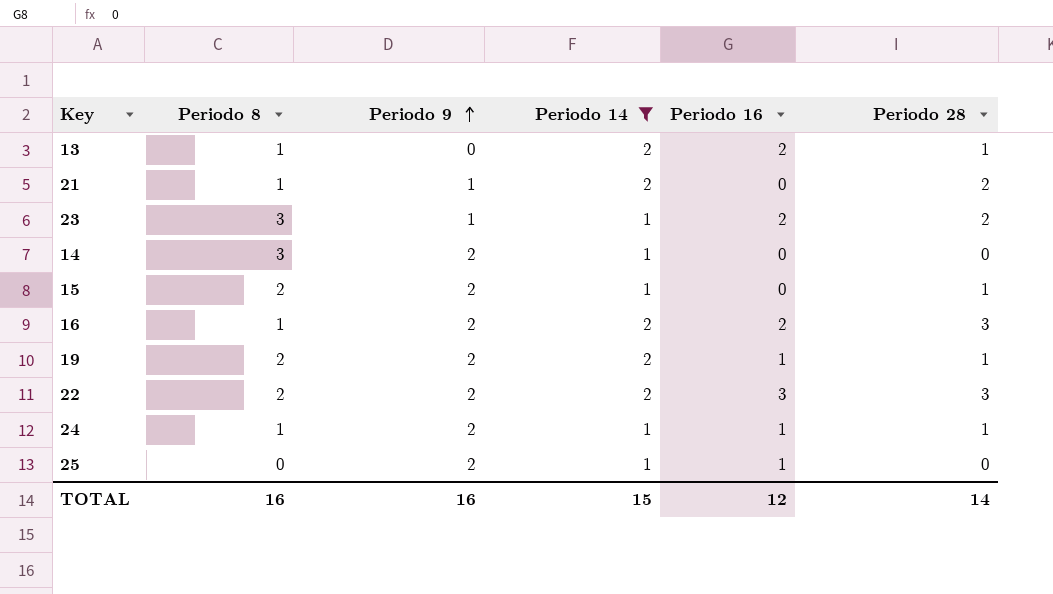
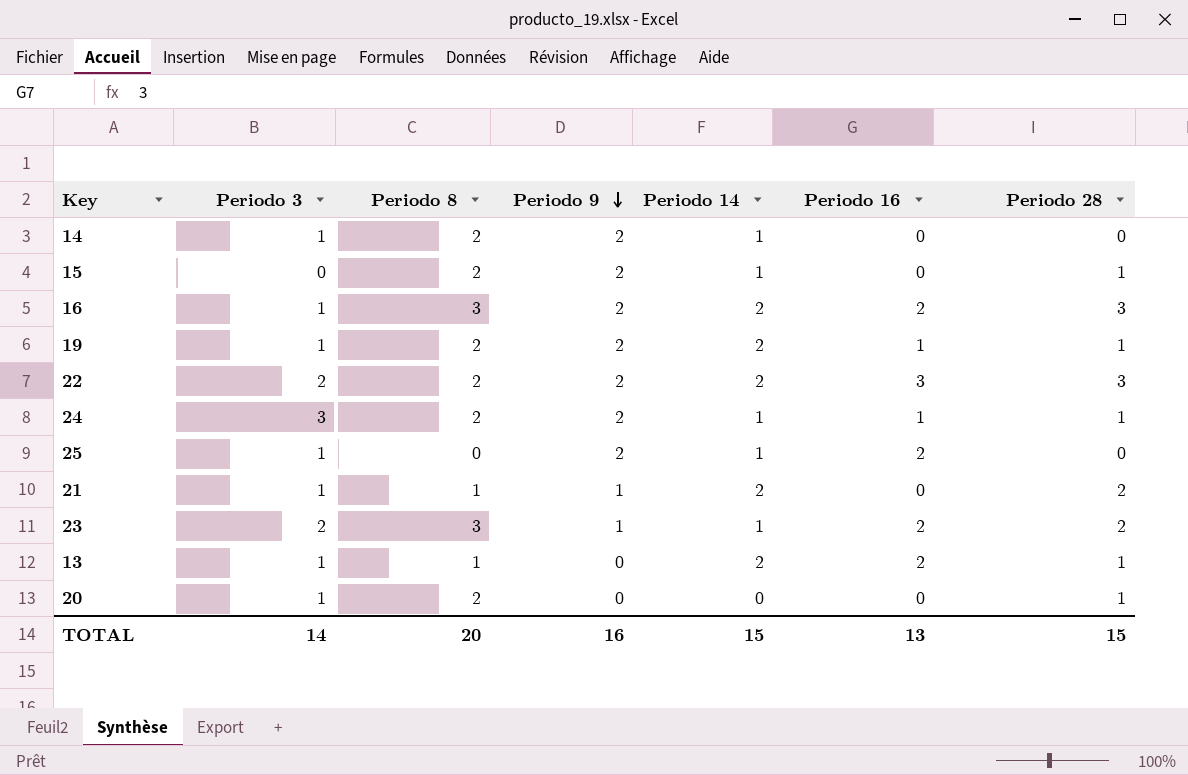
filter: Periodo 14 != 0 -> none
row order: Periodo 9 ascending -> Periodo 9 descending
column Periodo 3 | position: none -> 2
14 | Periodo 8: 3 -> 2
16 | Periodo 8: 1 -> 3
24 | Periodo 8: 1 -> 2
25 | Periodo 16: 1 -> 2
TOTAL | Periodo 8: 16 -> 20
TOTAL | Periodo 16: 12 -> 13
TOTAL | Periodo 28: 14 -> 15

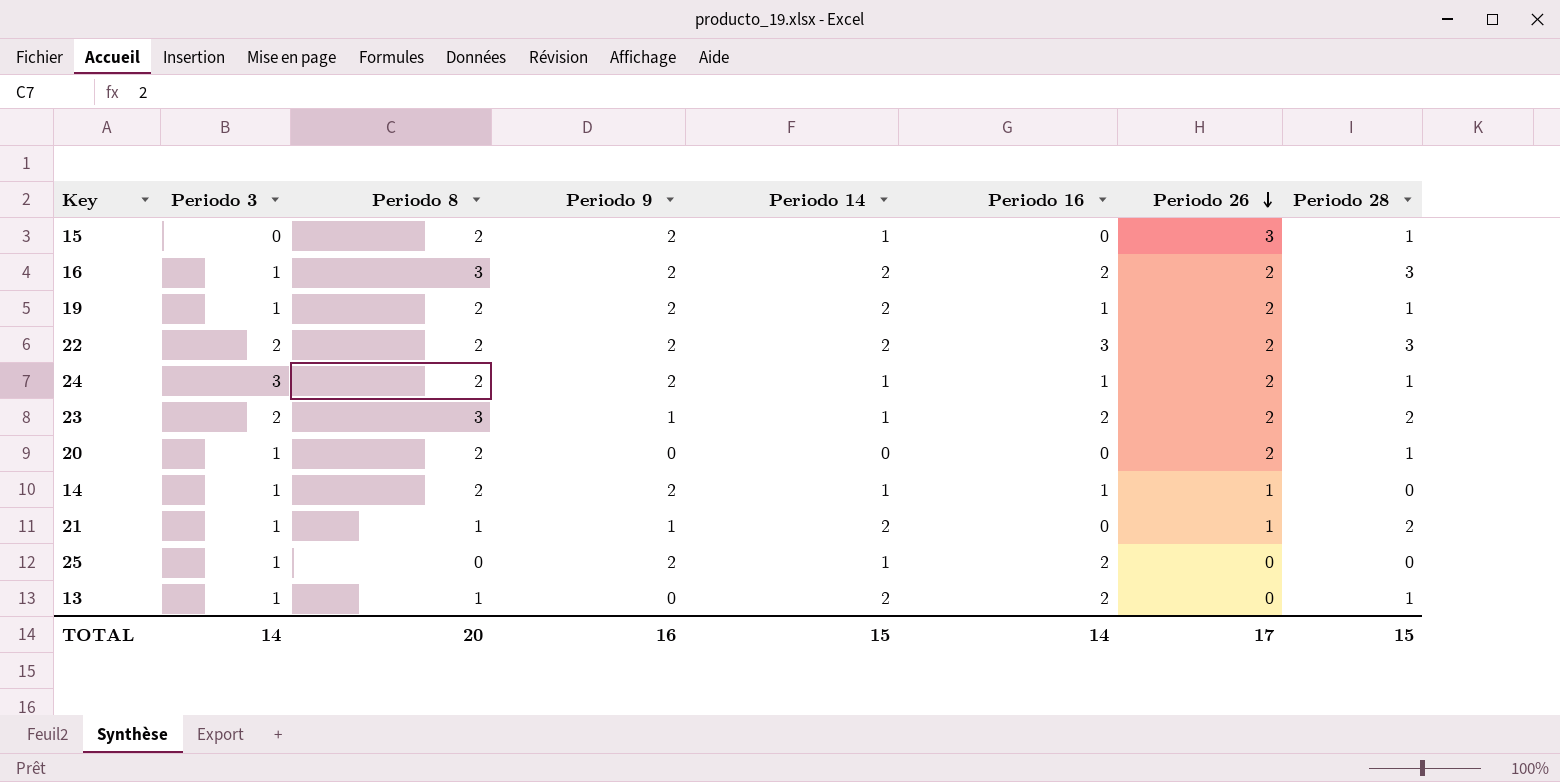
row order: Periodo 9 descending -> Periodo 26 descending
column Periodo 26 | position: none -> 7
14 | Periodo 16: 0 -> 1
TOTAL | Periodo 16: 13 -> 14

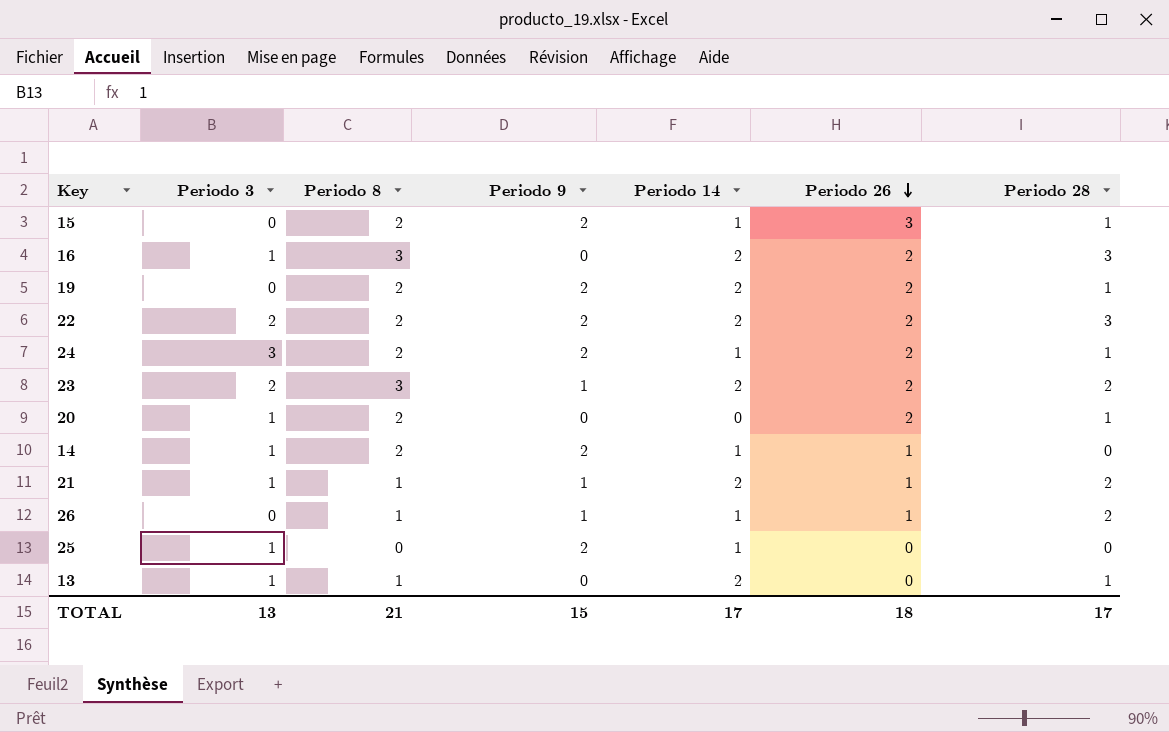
column Periodo 16 | position: 6 -> none
16 | Periodo 9: 2 -> 0
19 | Periodo 3: 1 -> 0
23 | Periodo 14: 1 -> 2
row 26: none -> 0 | 1 | 1 | 1 | 1 | 2
TOTAL | Periodo 3: 14 -> 13
TOTAL | Periodo 8: 20 -> 21
TOTAL | Periodo 9: 16 -> 15
TOTAL | Periodo 14: 15 -> 17
TOTAL | Periodo 26: 17 -> 18
TOTAL | Periodo 28: 15 -> 17

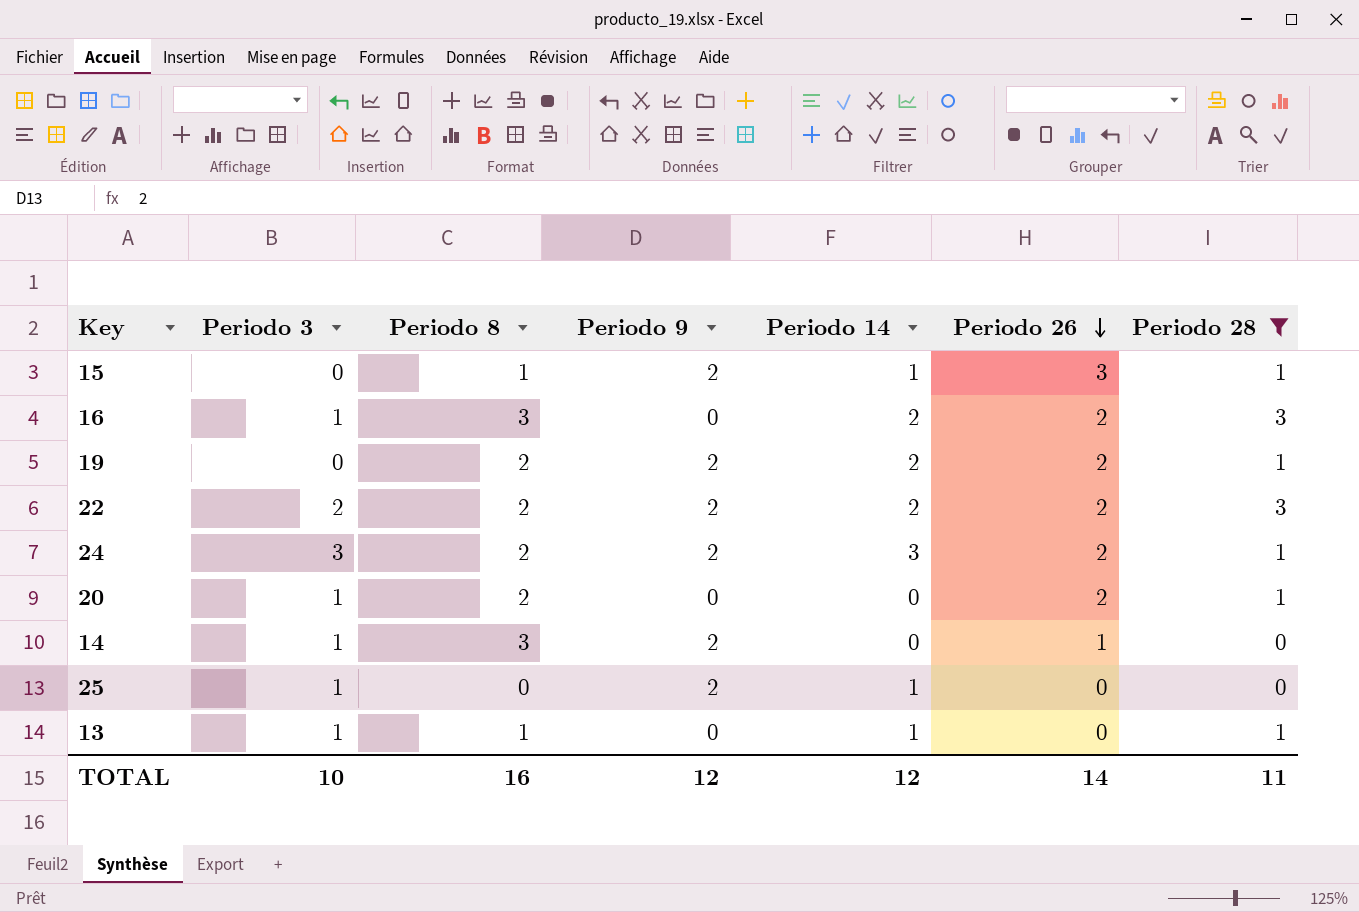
filter: none -> Periodo 28 != 2
15 | Periodo 8: 2 -> 1
24 | Periodo 14: 1 -> 3
14 | Periodo 8: 2 -> 3
14 | Periodo 14: 1 -> 0
13 | Periodo 14: 2 -> 1
TOTAL | Periodo 3: 13 -> 10
TOTAL | Periodo 8: 21 -> 16
TOTAL | Periodo 9: 15 -> 12
TOTAL | Periodo 14: 17 -> 12
TOTAL | Periodo 26: 18 -> 14
TOTAL | Periodo 28: 17 -> 11

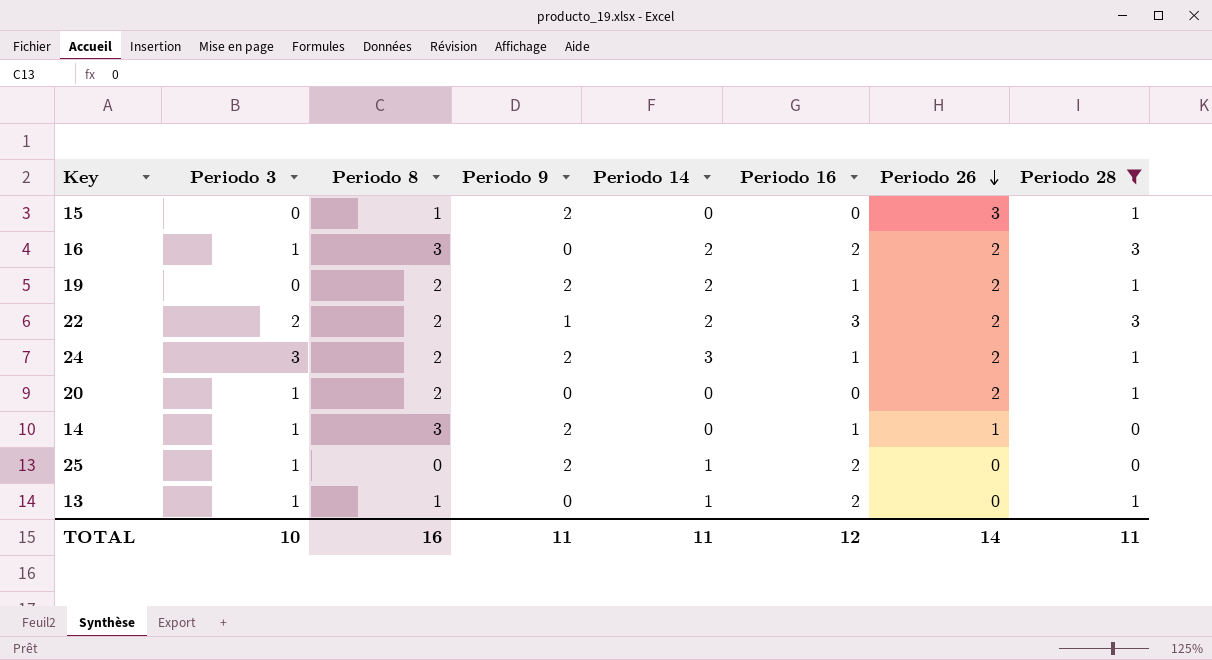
column Periodo 16 | position: none -> 6
15 | Periodo 14: 1 -> 0
22 | Periodo 9: 2 -> 1
TOTAL | Periodo 9: 12 -> 11
TOTAL | Periodo 14: 12 -> 11

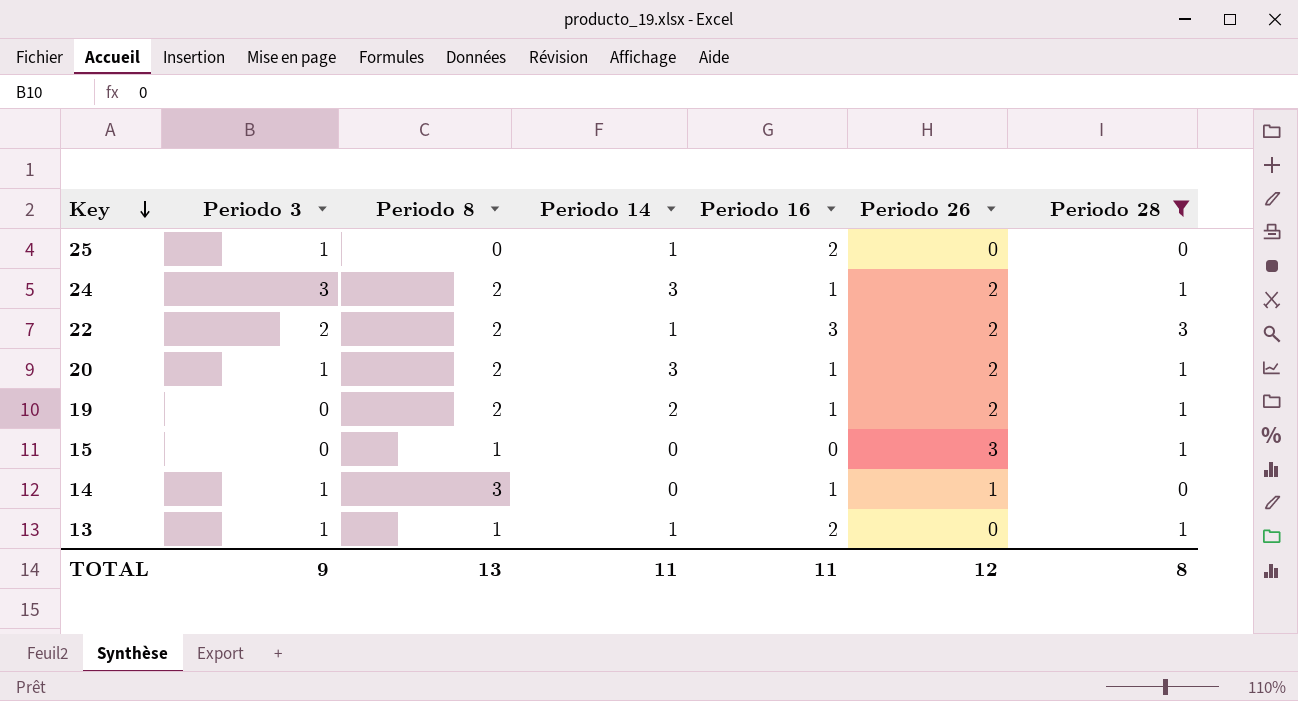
row order: Periodo 26 descending -> Key descending
column Periodo 9 | position: 4 -> none
row 16: 1 | 3 | 0 | 2 | 2 | 2 | 3 -> none
22 | Periodo 14: 2 -> 1
20 | Periodo 14: 0 -> 3
20 | Periodo 16: 0 -> 1
TOTAL | Periodo 3: 10 -> 9
TOTAL | Periodo 8: 16 -> 13
TOTAL | Periodo 16: 12 -> 11
TOTAL | Periodo 26: 14 -> 12
TOTAL | Periodo 28: 11 -> 8

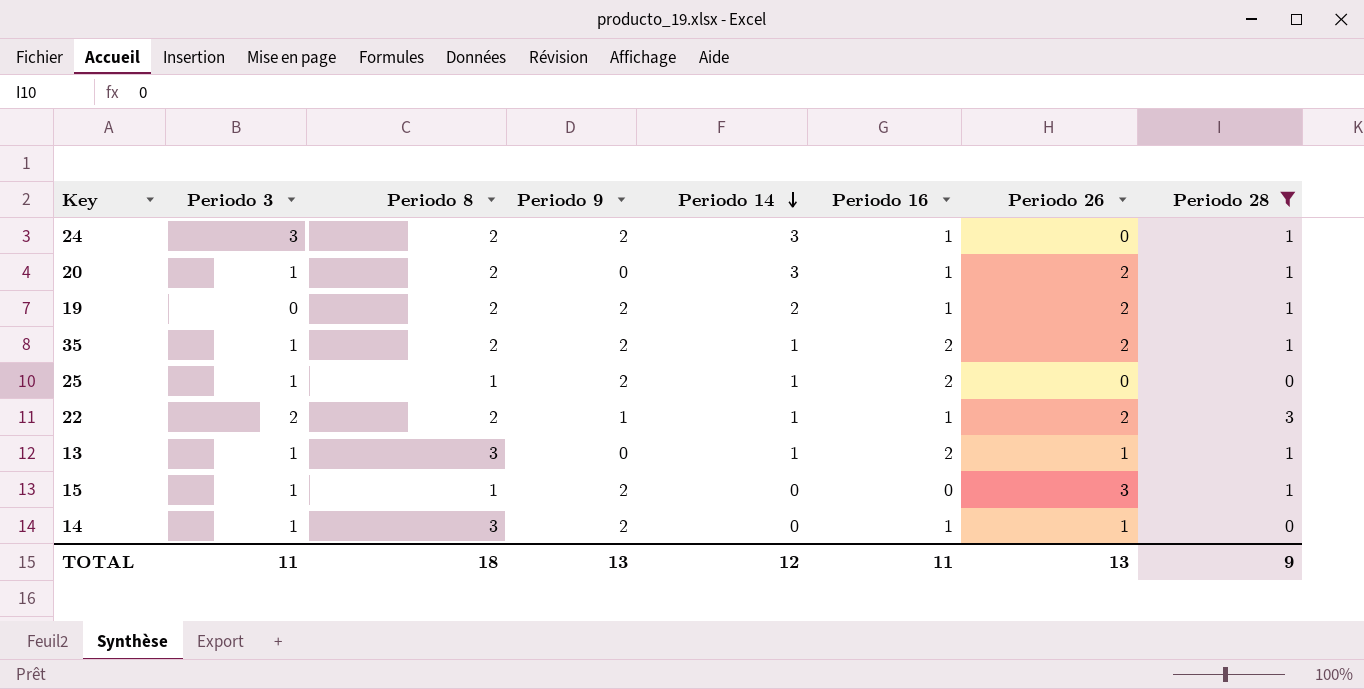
row order: Key descending -> Periodo 14 descending
column Periodo 9 | position: none -> 4
24 | Periodo 26: 2 -> 0
row 35: none -> 1 | 2 | 2 | 1 | 2 | 2 | 1
25 | Periodo 8: 0 -> 1
22 | Periodo 16: 3 -> 1
13 | Periodo 8: 1 -> 3
13 | Periodo 26: 0 -> 1
15 | Periodo 3: 0 -> 1
TOTAL | Periodo 3: 9 -> 11
TOTAL | Periodo 8: 13 -> 18
TOTAL | Periodo 14: 11 -> 12
TOTAL | Periodo 26: 12 -> 13
TOTAL | Periodo 28: 8 -> 9

